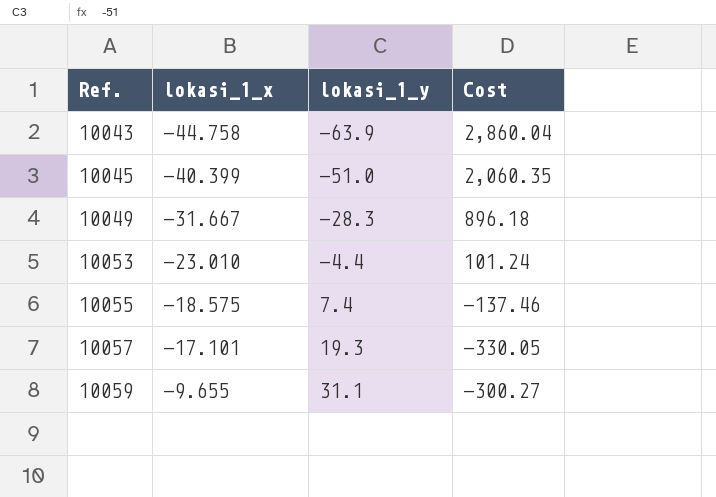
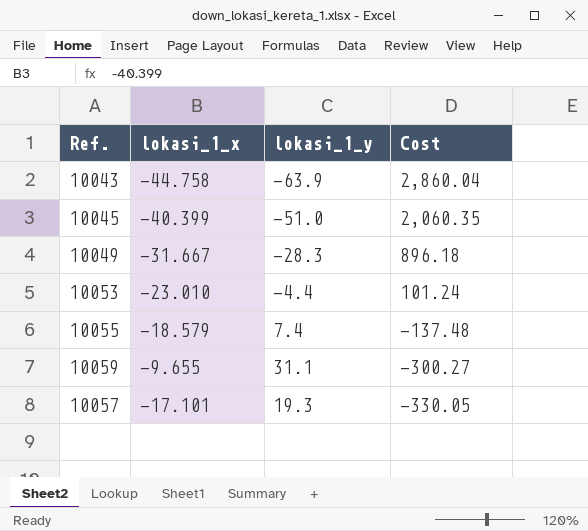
row order: Ref. ascending -> Cost descending
10055 | lokasi_1_x: -18.575 -> -18.579
10055 | Cost: -137.46 -> -137.48

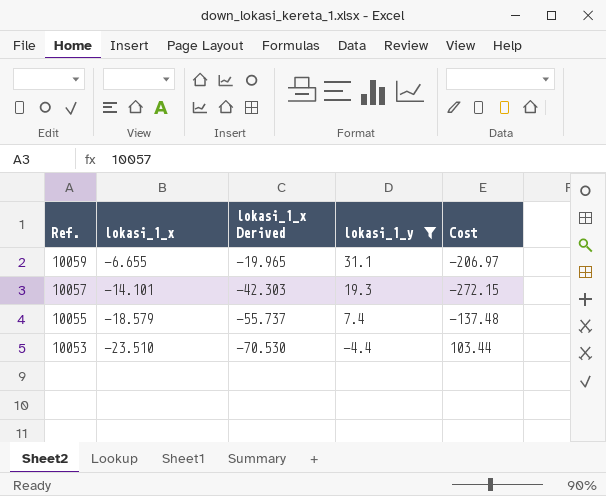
filter: none -> lokasi_1_y >= -4.4
row order: Cost descending -> Ref. descending
column lokasi_1_x Derived | formula: none -> [lokasi_1_x] * 3
10059 | lokasi_1_x: -9.655 -> -6.655
10059 | Cost: -300.27 -> -206.97
10057 | lokasi_1_x: -17.101 -> -14.101
10057 | Cost: -330.05 -> -272.15
10053 | lokasi_1_x: -23.010 -> -23.510
10053 | Cost: 101.24 -> 103.44

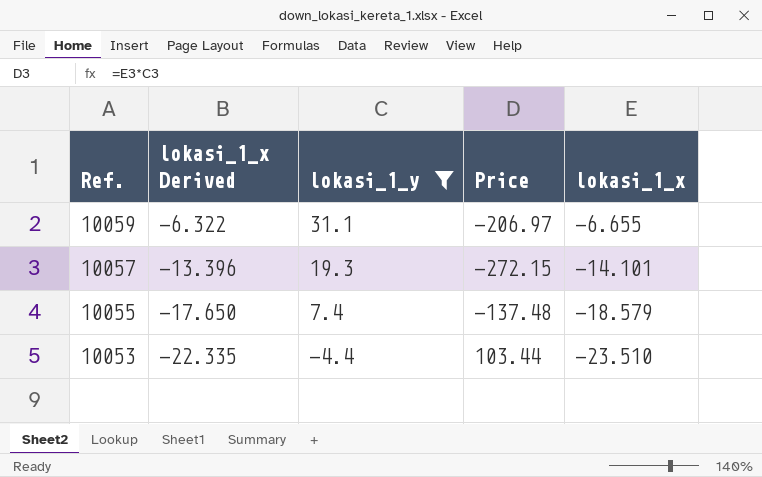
column lokasi_1_x Derived | formula: [lokasi_1_x] * 3 -> [lokasi_1_x] * 0.95
column name: Cost -> Price
column lokasi_1_x | position: 2 -> 5

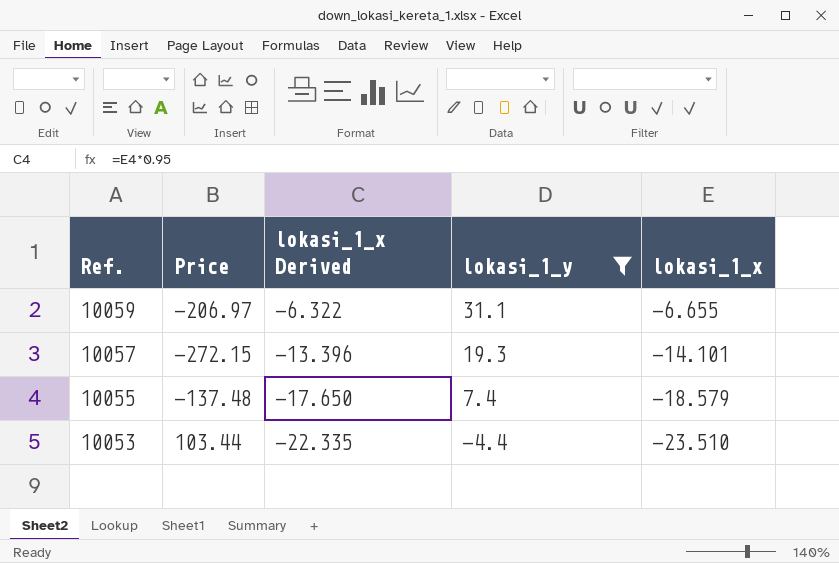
column Price | position: 4 -> 2

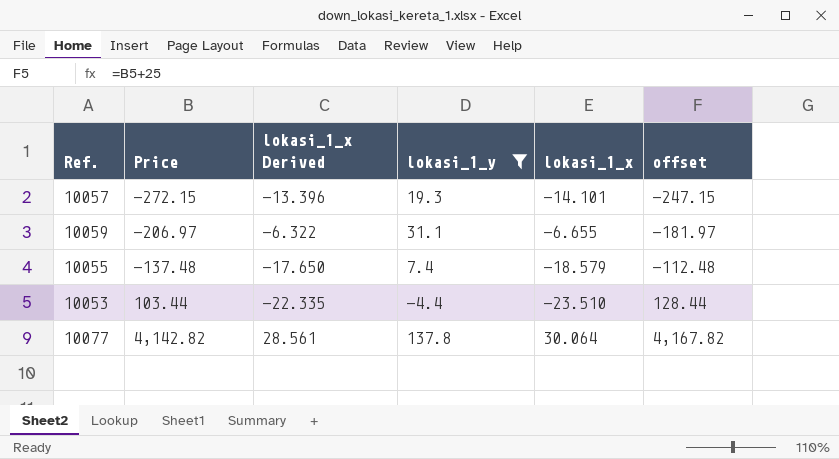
row order: Ref. descending -> Price ascending
column offset | formula: none -> [Price] + 25
row 10077: none -> 4,142.82 | 28.561 | 137.8 | 30.064 | 4,167.82

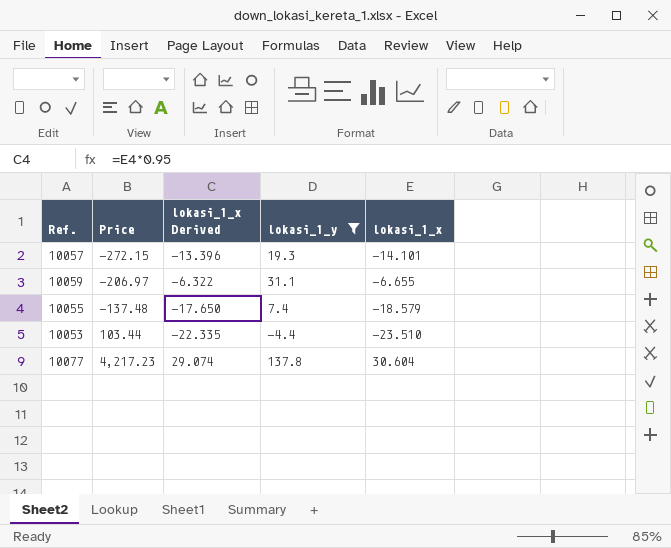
column offset | formula: [Price] + 25 -> none
10077 | Price: 4,142.82 -> 4,217.23
10077 | lokasi_1_x Derived: 28.561 -> 29.074
10077 | lokasi_1_x: 30.064 -> 30.604

